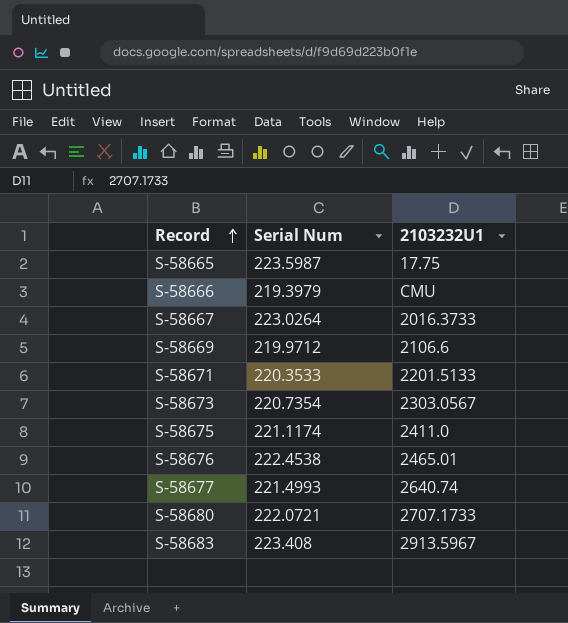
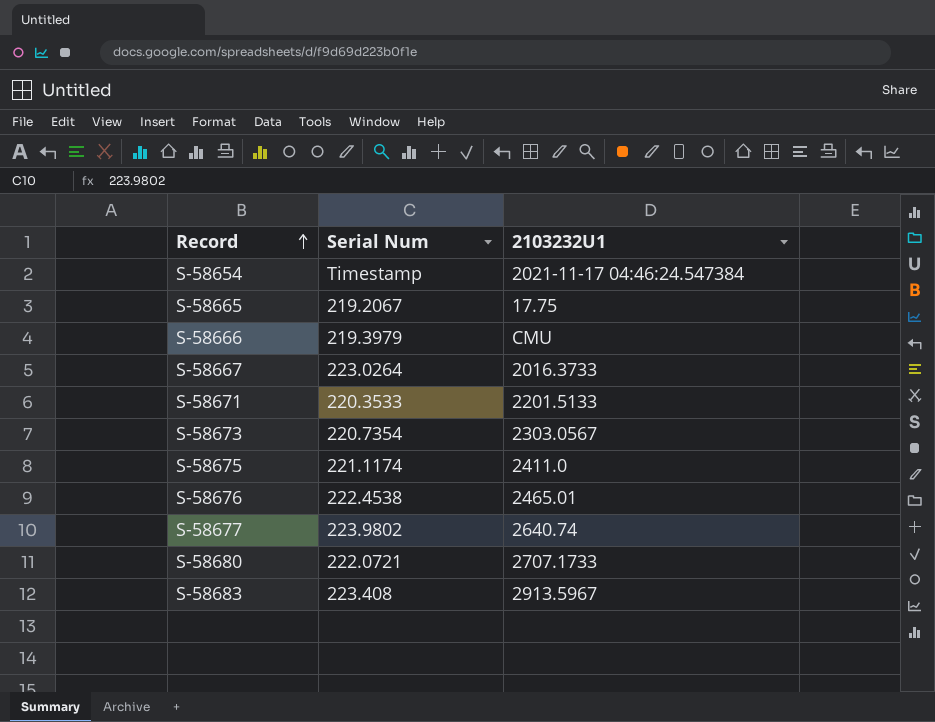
row S-58669: 219.9712 | 2106.6 -> none
row S-58654: none -> Timestamp | 2021-11-17 04:46:24.547384
S-58665 | Serial Num: 223.5987 -> 219.2067
S-58677 | Serial Num: 221.4993 -> 223.9802

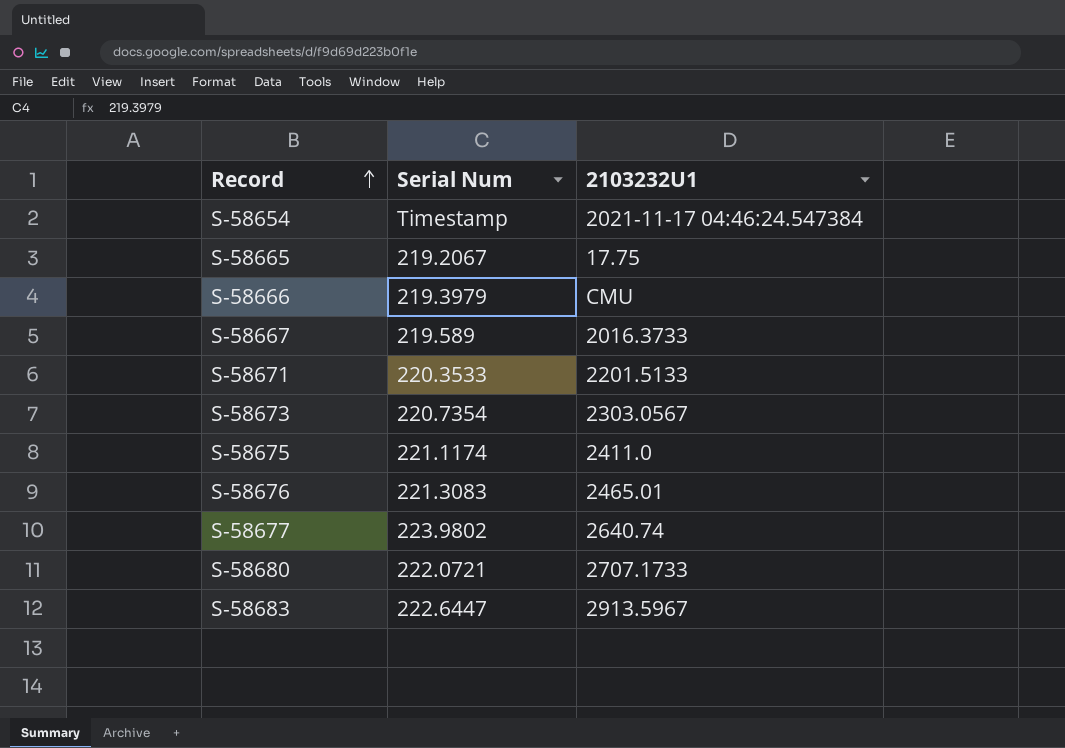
S-58667 | Serial Num: 223.0264 -> 219.589
S-58676 | Serial Num: 222.4538 -> 221.3083
S-58683 | Serial Num: 223.408 -> 222.6447

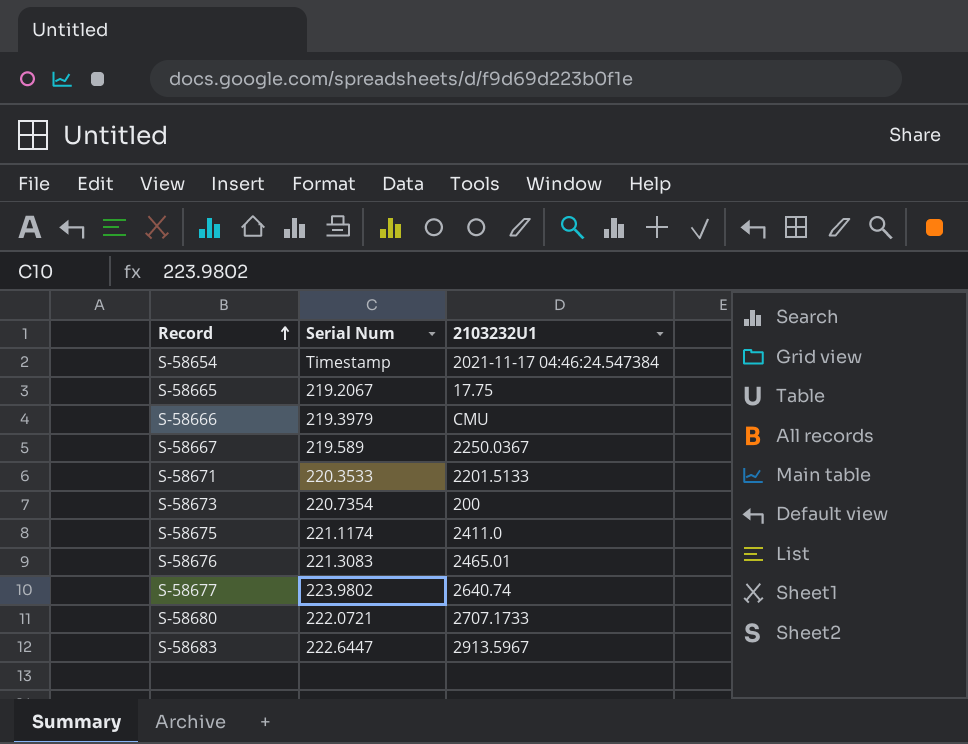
S-58667 | 2103232U1: 2016.3733 -> 2250.0367
S-58673 | 2103232U1: 2303.0567 -> 200

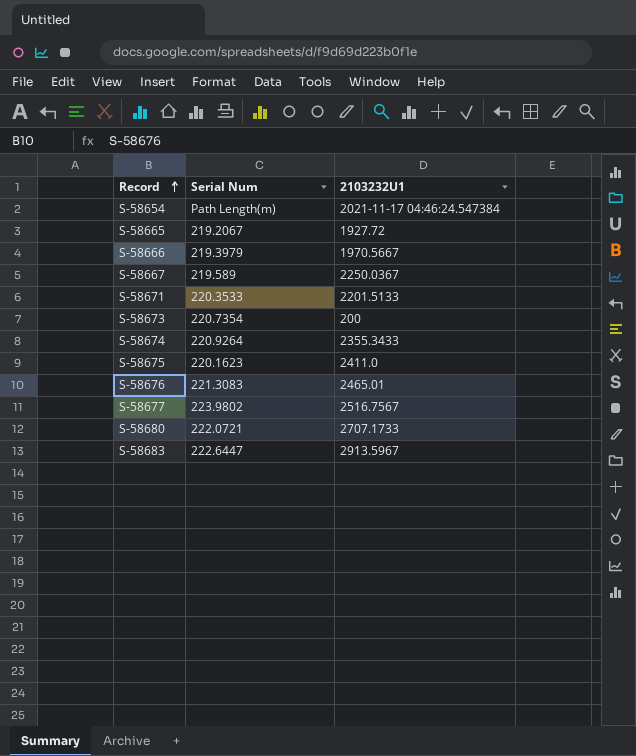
S-58654 | Serial Num: Timestamp -> Path Length(m)
S-58665 | 2103232U1: 17.75 -> 1927.72
S-58666 | 2103232U1: CMU -> 1970.5667
row S-58674: none -> 220.9264 | 2355.3433
S-58675 | Serial Num: 221.1174 -> 220.1623
S-58677 | 2103232U1: 2640.74 -> 2516.7567

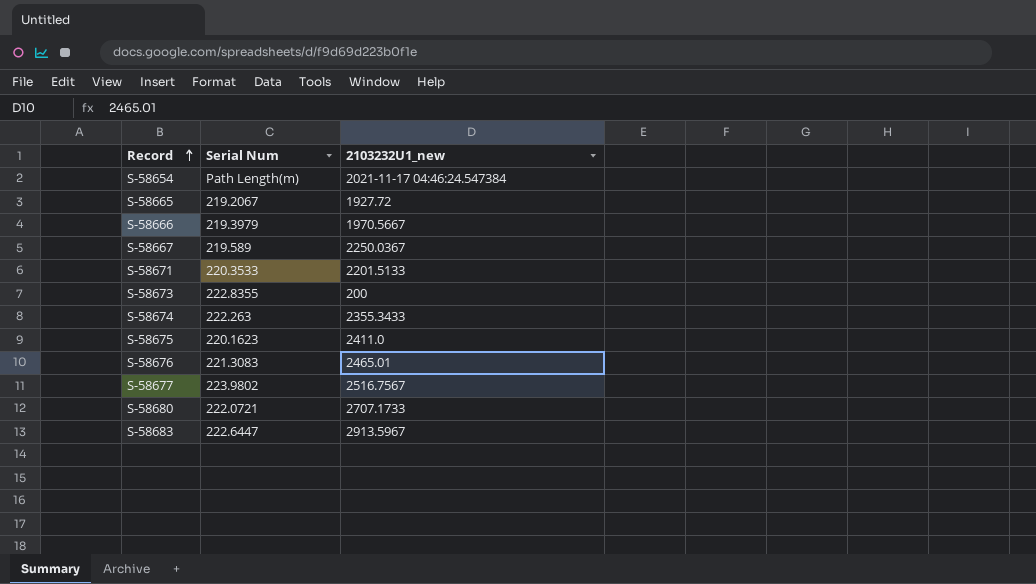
column name: 2103232U1 -> 2103232U1_new
S-58673 | Serial Num: 220.7354 -> 222.8355
S-58674 | Serial Num: 220.9264 -> 222.263

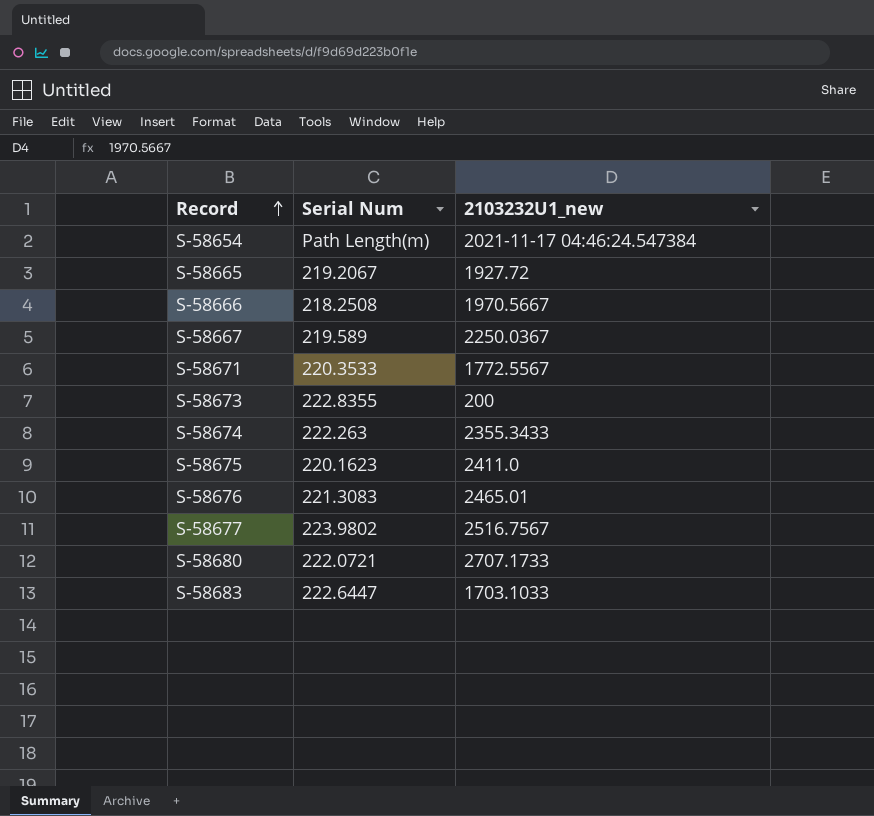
S-58666 | Serial Num: 219.3979 -> 218.2508
S-58671 | 2103232U1_new: 2201.5133 -> 1772.5567
S-58683 | 2103232U1_new: 2913.5967 -> 1703.1033

